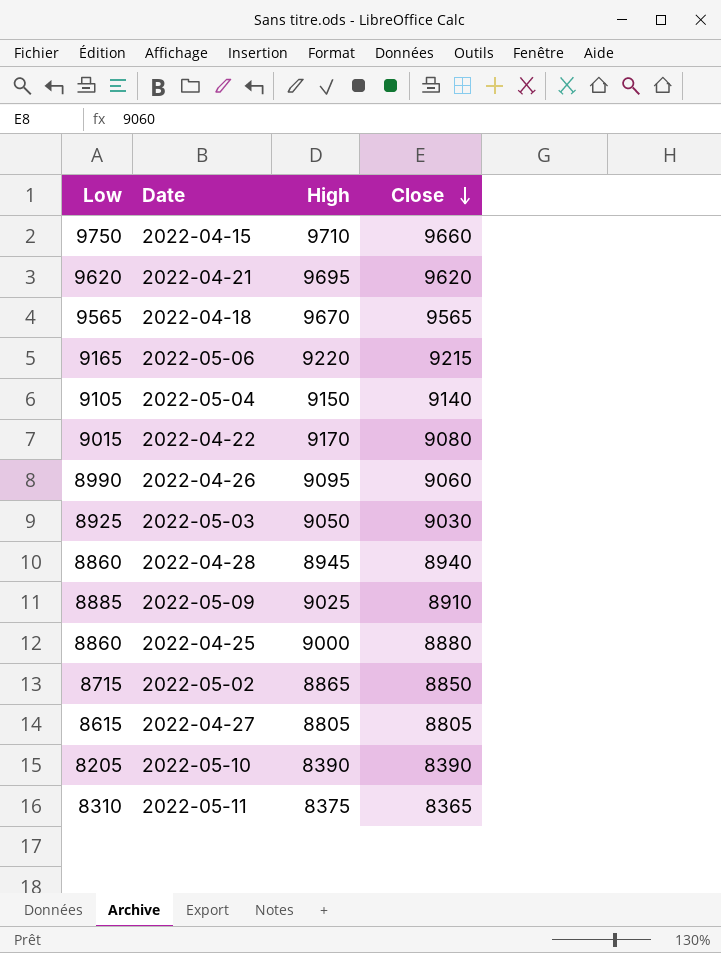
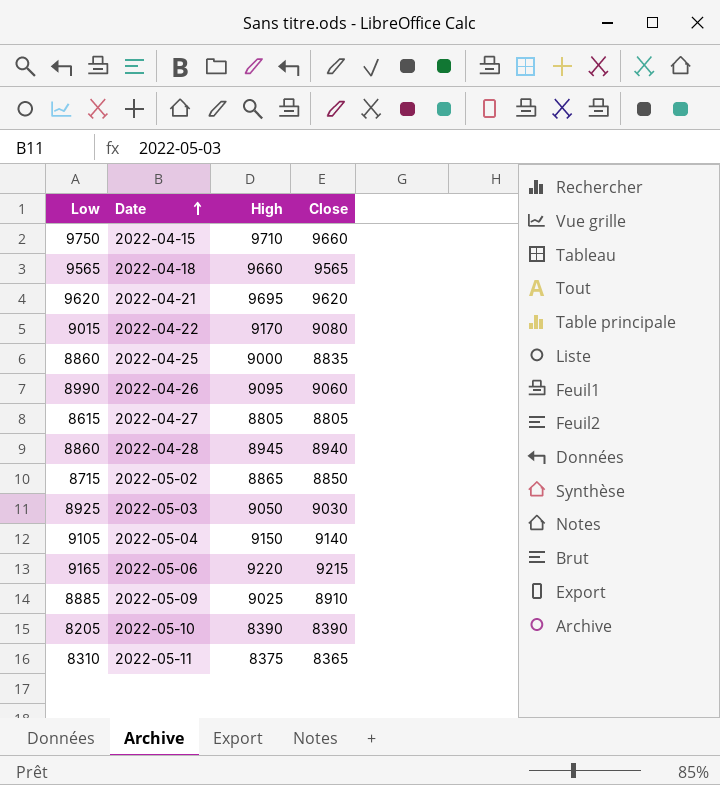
row order: Close descending -> Date ascending
2022-04-18 | High: 9670 -> 9660
2022-04-25 | Close: 8880 -> 8835

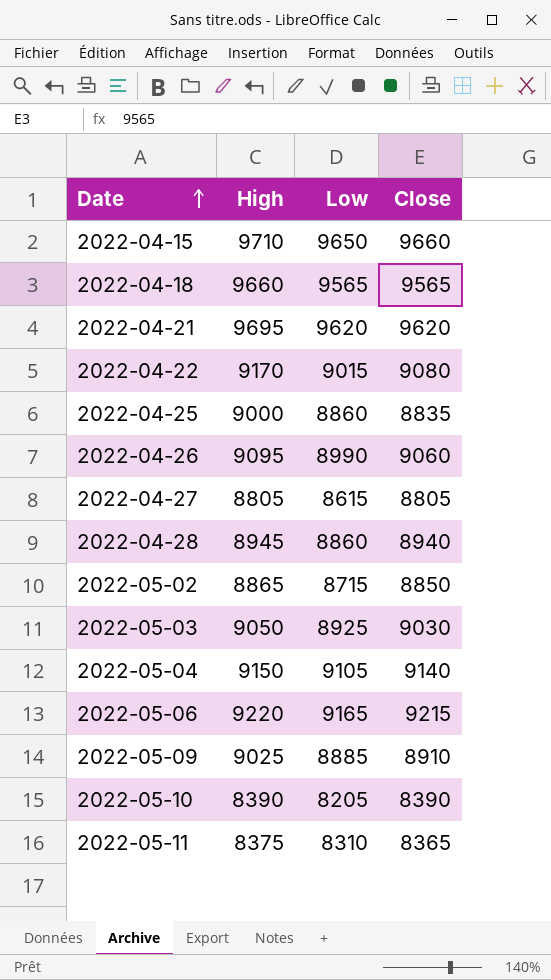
column Low | position: 1 -> 3
2022-04-15 | Low: 9750 -> 9650

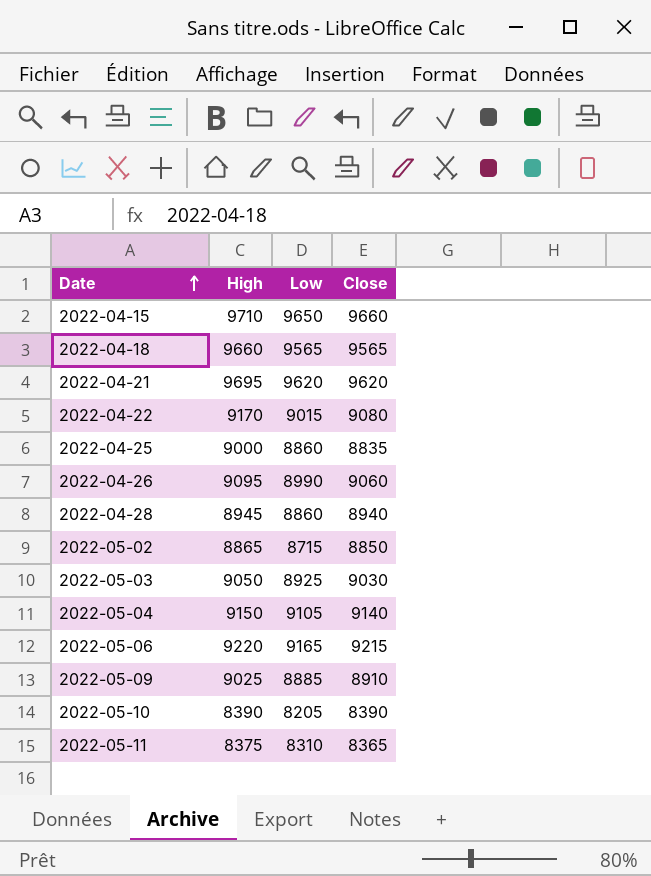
row 2022-04-27: 8805 | 8615 | 8805 -> none

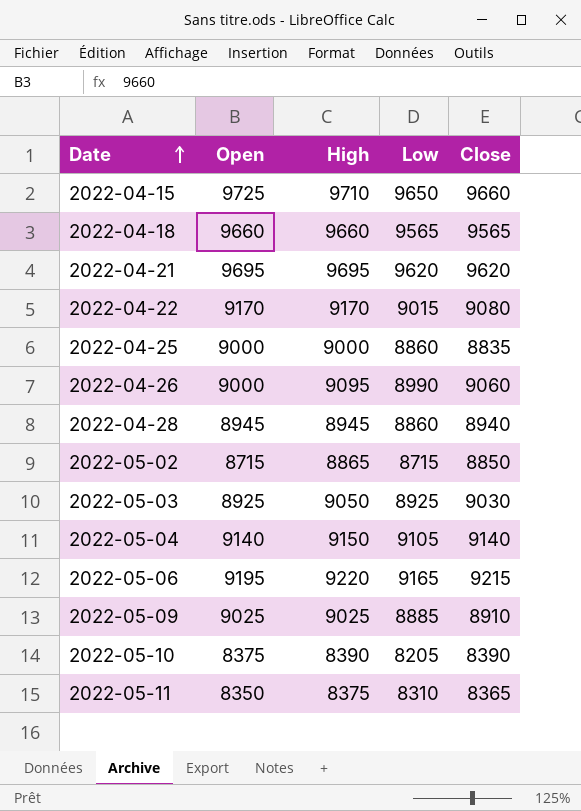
column Open | position: none -> 2

